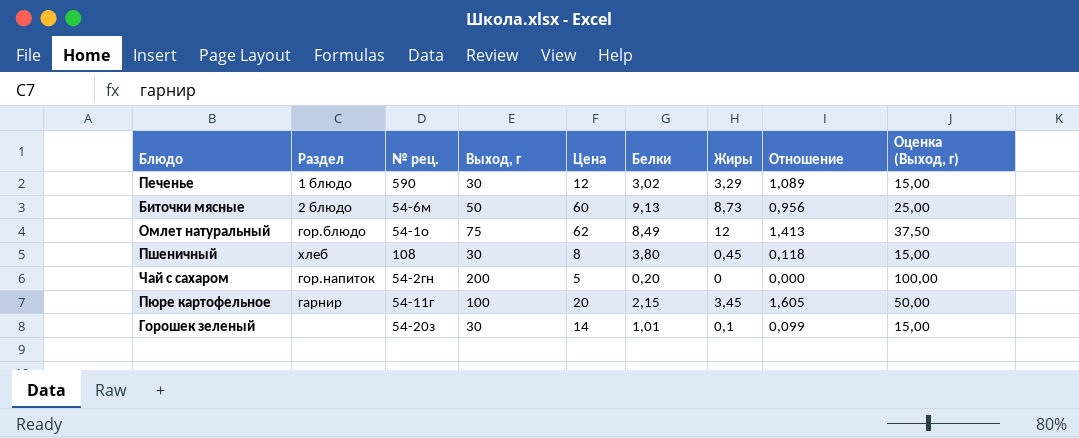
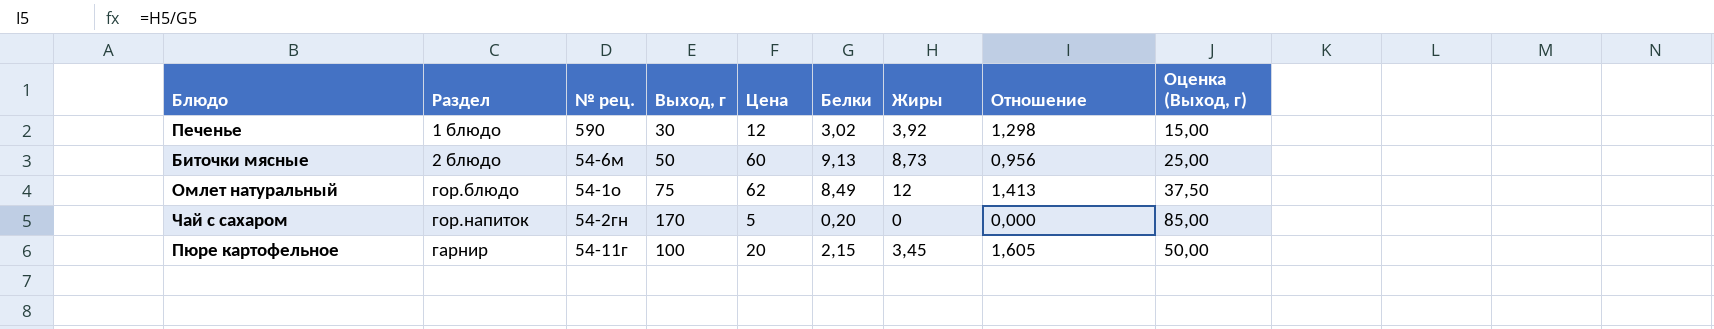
row Пшеничный: хлеб | 108 | 30 | 8 | 3,80 | 0,45 | 0,118 | 15,00 -> none
row Горошек зеленый: none | 54-20з | 30 | 14 | 1,01 | 0,1 | 0,099 | 15,00 -> none
Печенье | Жиры: 3,29 -> 3,92
Печенье | Отношение: 1,089 -> 1,298
Чай с сахаром | Выход, г: 200 -> 170
Чай с сахаром | Оценка (Выход, г): 100,00 -> 85,00

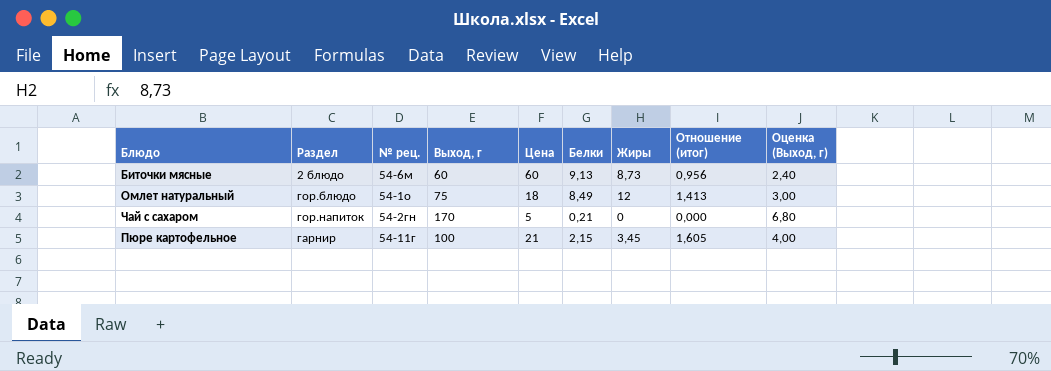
column name: Отношение -> Отношение (итог)
column Оценка (Выход, г) | formula: [Выход, г] * 0,5 -> [Выход, г] * 0,04
row Печенье: 1 блюдо | 590 | 30 | 12 | 3,02 | 3,92 | 1,298 | 15,00 -> none
Биточки мясные | Выход, г: 50 -> 60
Омлет натуральный | Цена: 62 -> 18
Чай с сахаром | Белки: 0,20 -> 0,21
Пюре картофельное | Цена: 20 -> 21

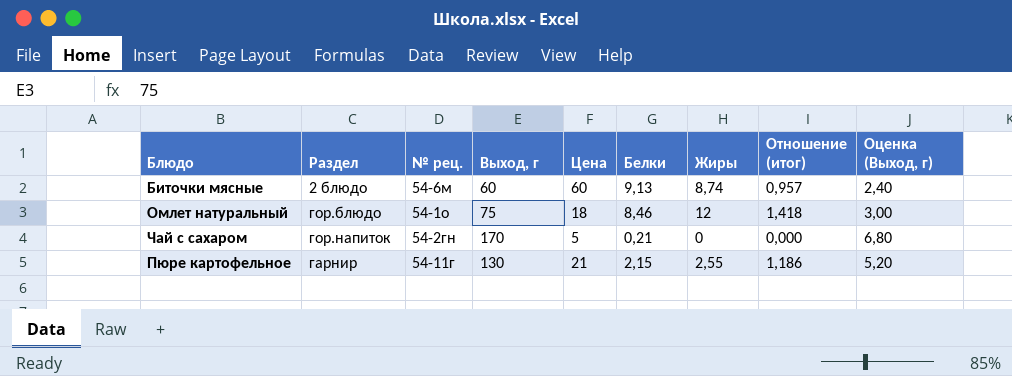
Биточки мясные | Жиры: 8,73 -> 8,74
Биточки мясные | Отношение (итог): 0,956 -> 0,957
Омлет натуральный | Белки: 8,49 -> 8,46
Омлет натуральный | Отношение (итог): 1,413 -> 1,418
Пюре картофельное | Выход, г: 100 -> 130
Пюре картофельное | Жиры: 3,45 -> 2,55
Пюре картофельное | Отношение (итог): 1,605 -> 1,186
Пюре картофельное | Оценка (Выход, г): 4,00 -> 5,20

